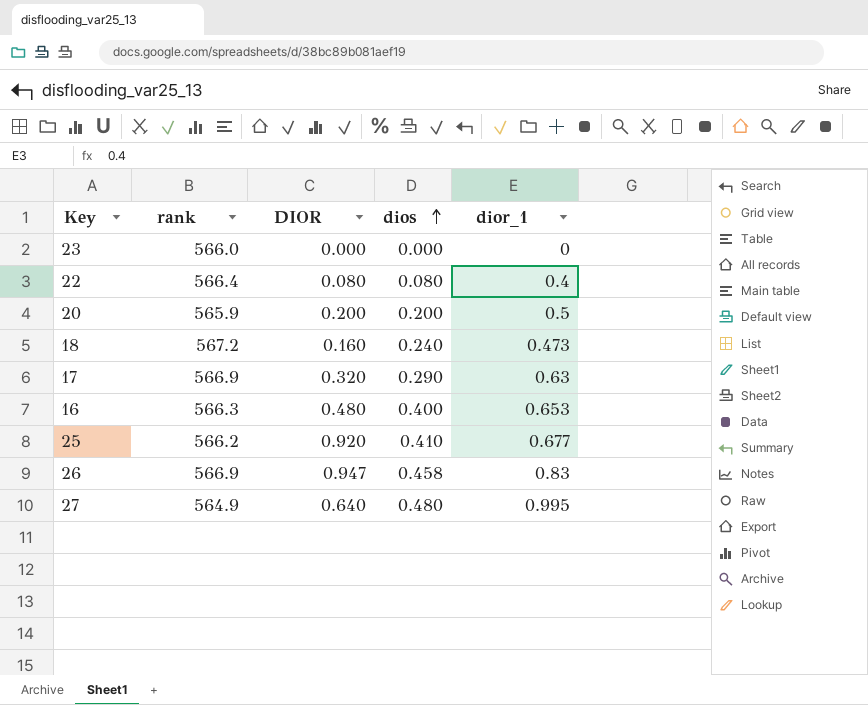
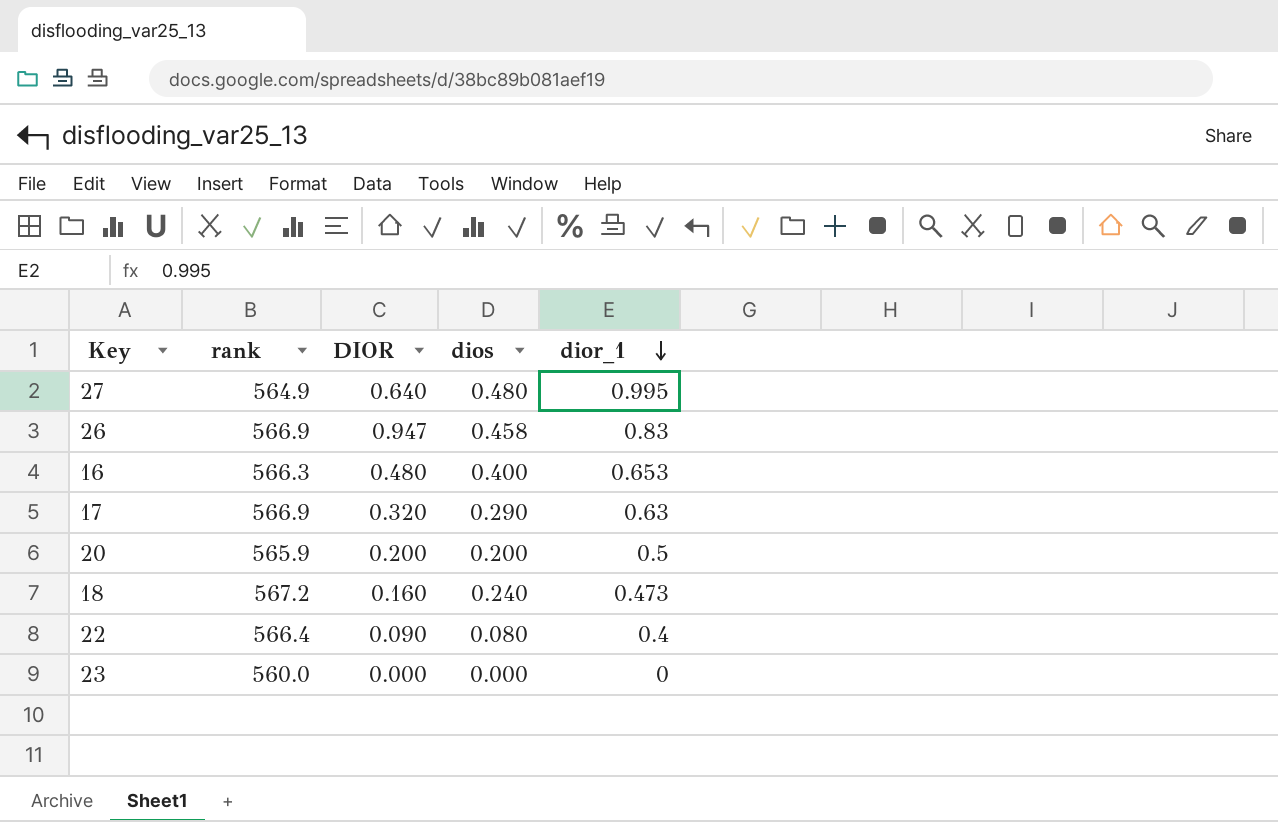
row order: dios ascending -> dior_1 descending
row 25: 566.2 | 0.920 | 0.410 | 0.677 -> none
22 | DIOR: 0.080 -> 0.090
23 | rank: 566.0 -> 560.0

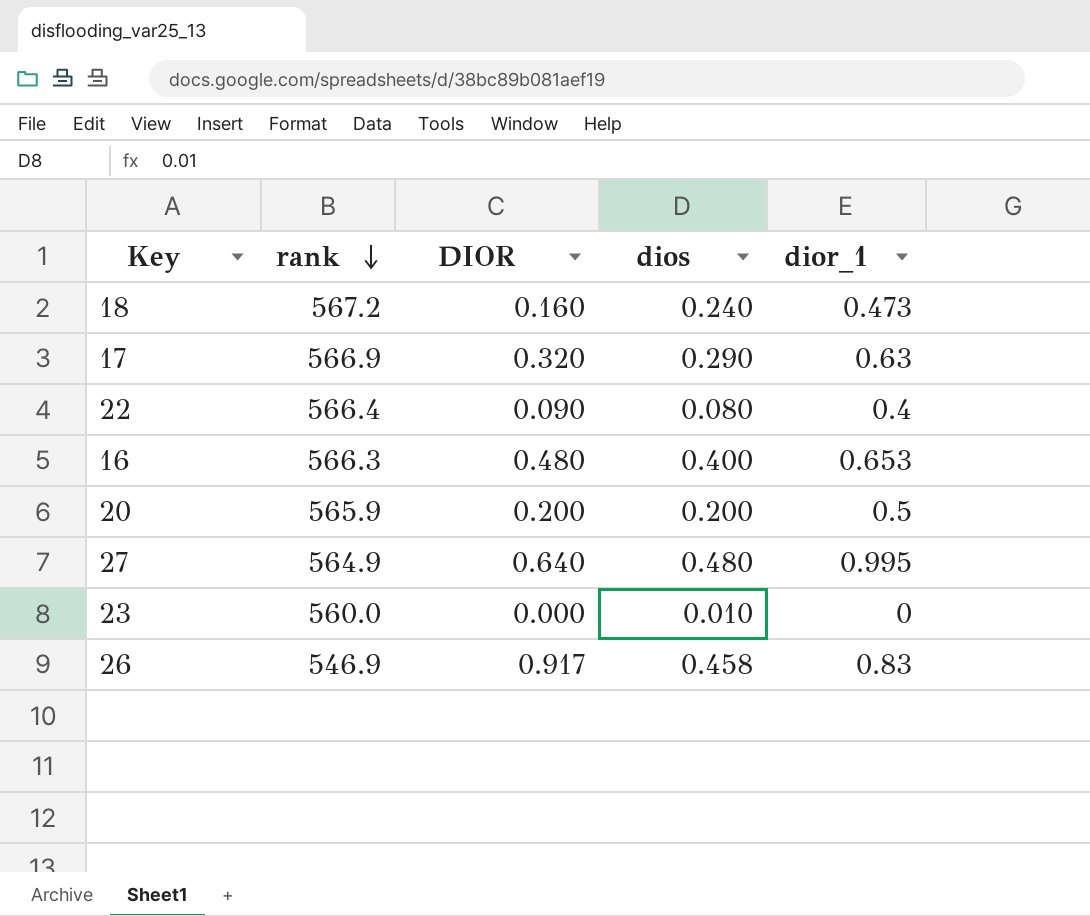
row order: dior_1 descending -> rank descending
23 | dios: 0.000 -> 0.010
26 | rank: 566.9 -> 546.9
26 | DIOR: 0.947 -> 0.917

